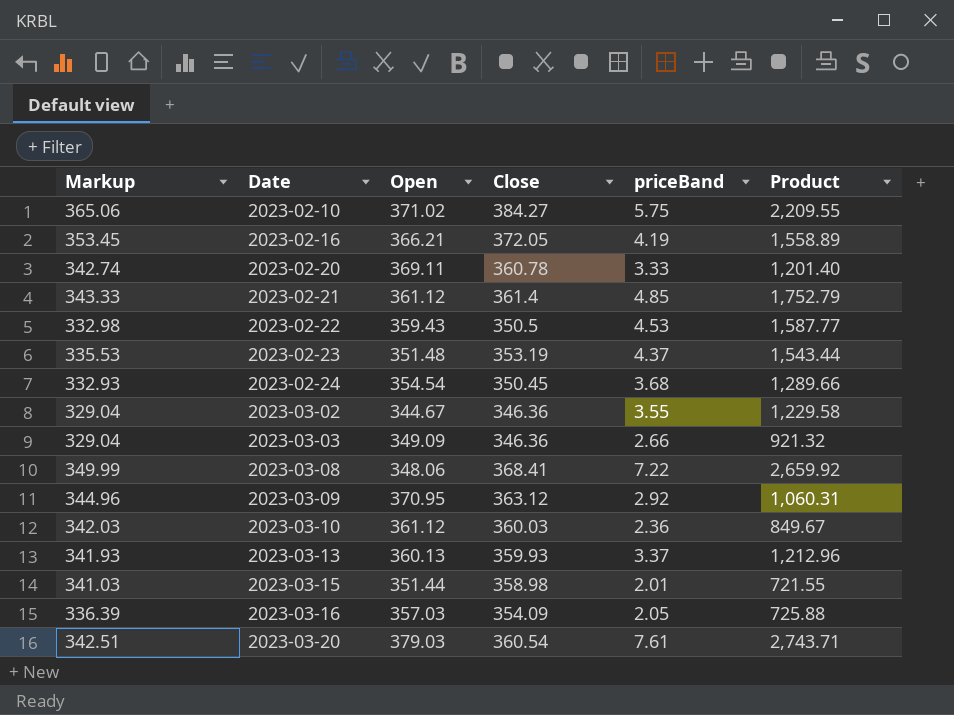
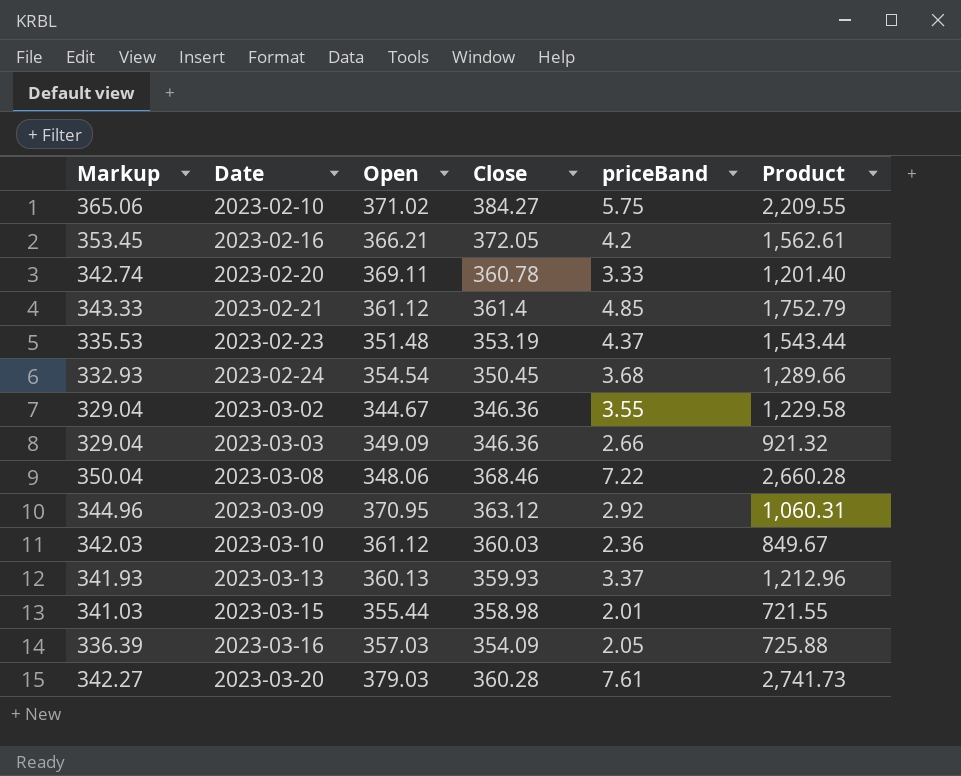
row 2023-02-22: 332.98 | 359.43 | 350.5 | 4.53 | 1,587.77 -> none
2023-02-16 | priceBand: 4.19 -> 4.2
2023-02-16 | Product: 1,558.89 -> 1,562.61
2023-03-08 | Markup: 349.99 -> 350.04
2023-03-08 | Close: 368.41 -> 368.46
2023-03-08 | Product: 2,659.92 -> 2,660.28
2023-03-15 | Open: 351.44 -> 355.44
2023-03-20 | Markup: 342.51 -> 342.27
2023-03-20 | Close: 360.54 -> 360.28
2023-03-20 | Product: 2,743.71 -> 2,741.73

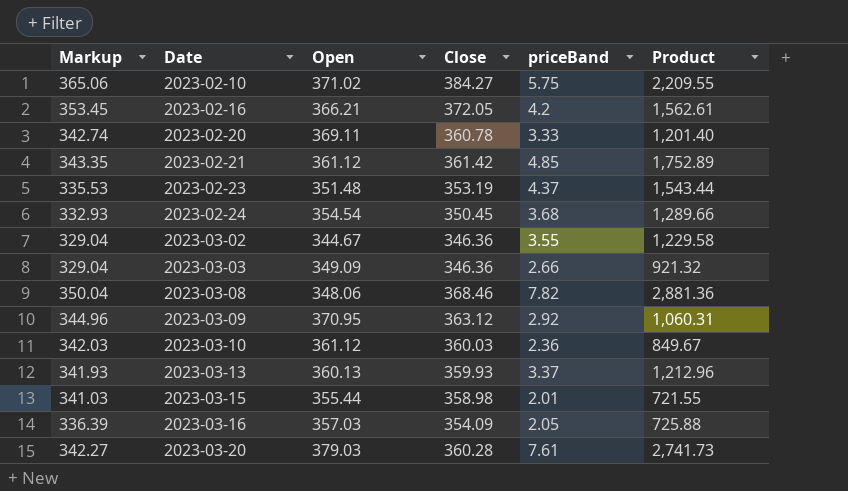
2023-02-21 | Markup: 343.33 -> 343.35
2023-02-21 | Close: 361.4 -> 361.42
2023-02-21 | Product: 1,752.79 -> 1,752.89
2023-03-08 | priceBand: 7.22 -> 7.82
2023-03-08 | Product: 2,660.28 -> 2,881.36

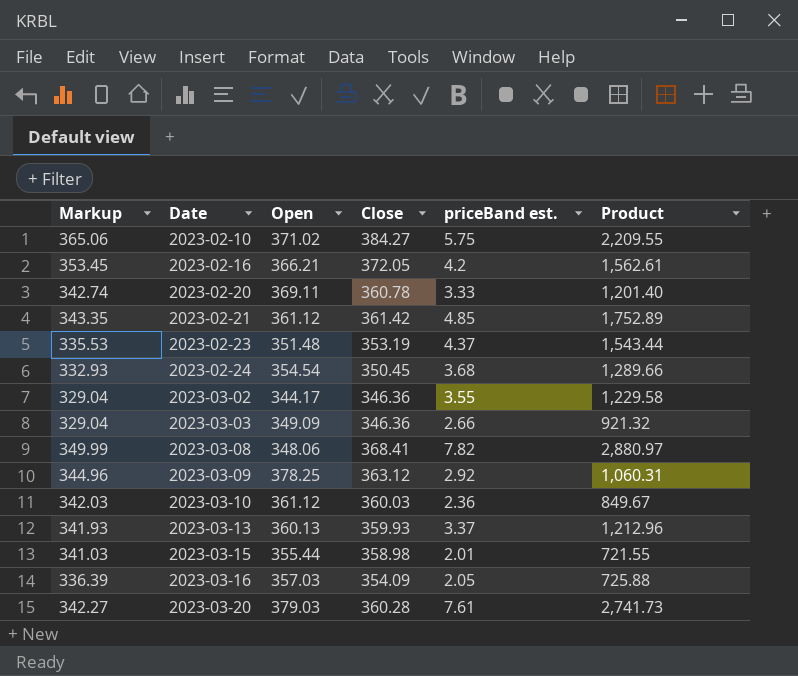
column name: priceBand -> priceBand est.
2023-03-02 | Open: 344.67 -> 344.17
2023-03-08 | Markup: 350.04 -> 349.99
2023-03-08 | Close: 368.46 -> 368.41
2023-03-08 | Product: 2,881.36 -> 2,880.97
2023-03-09 | Open: 370.95 -> 378.25

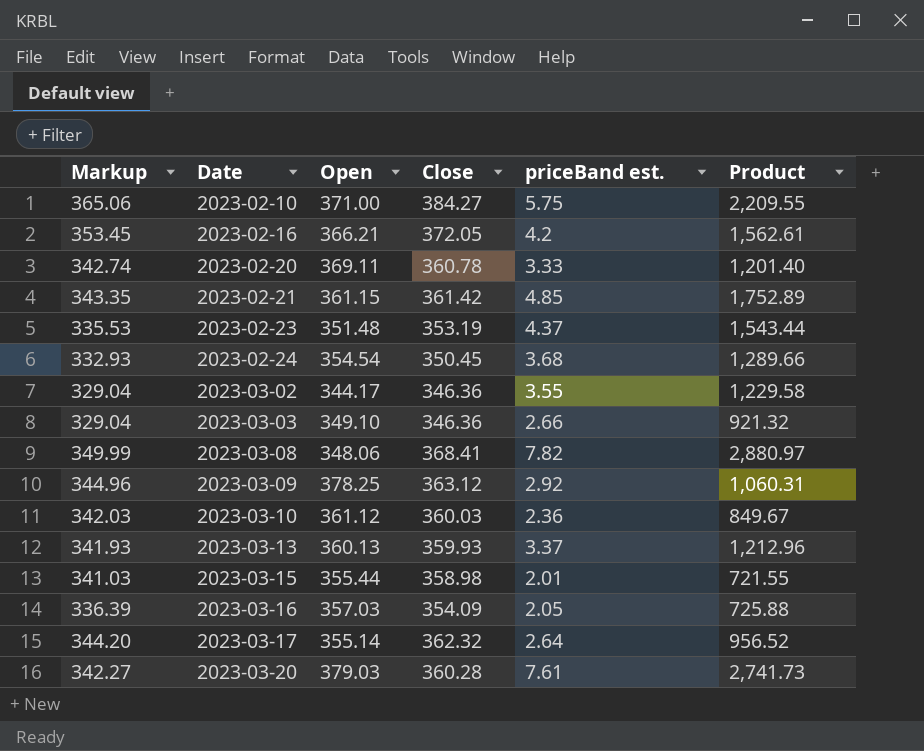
2023-02-10 | Open: 371.02 -> 371.00
2023-02-21 | Open: 361.12 -> 361.15
2023-03-03 | Open: 349.09 -> 349.10
row 2023-03-17: none -> 344.20 | 355.14 | 362.32 | 2.64 | 956.52

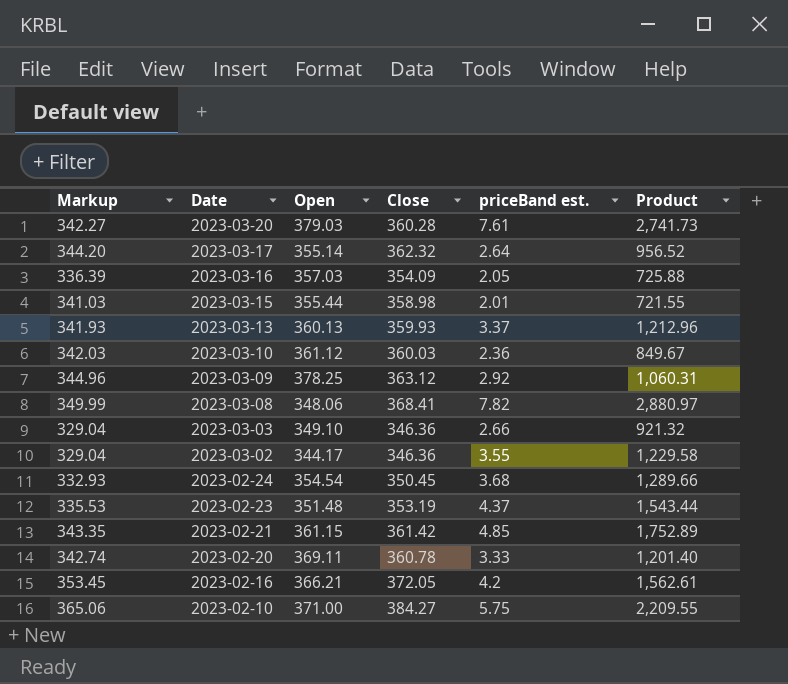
row order: Date ascending -> Date descending

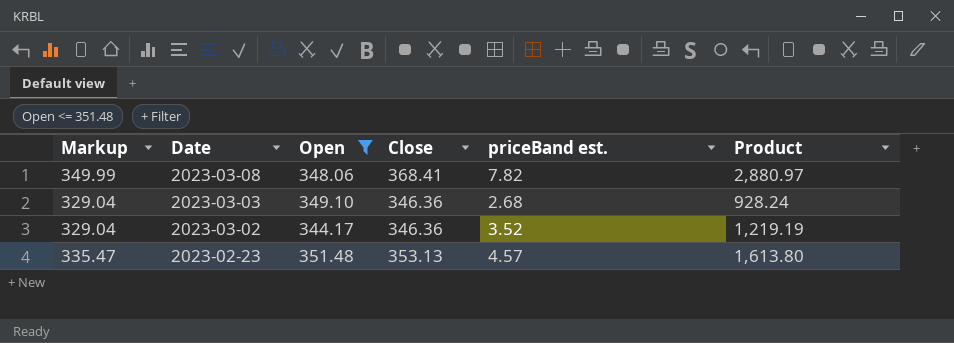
filter: none -> Open <= 351.48
2023-03-03 | priceBand est.: 2.66 -> 2.68
2023-03-03 | Product: 921.32 -> 928.24
2023-03-02 | priceBand est.: 3.55 -> 3.52
2023-03-02 | Product: 1,229.58 -> 1,219.19
2023-02-23 | Markup: 335.53 -> 335.47
2023-02-23 | Close: 353.19 -> 353.13
2023-02-23 | priceBand est.: 4.37 -> 4.57
2023-02-23 | Product: 1,543.44 -> 1,613.80

